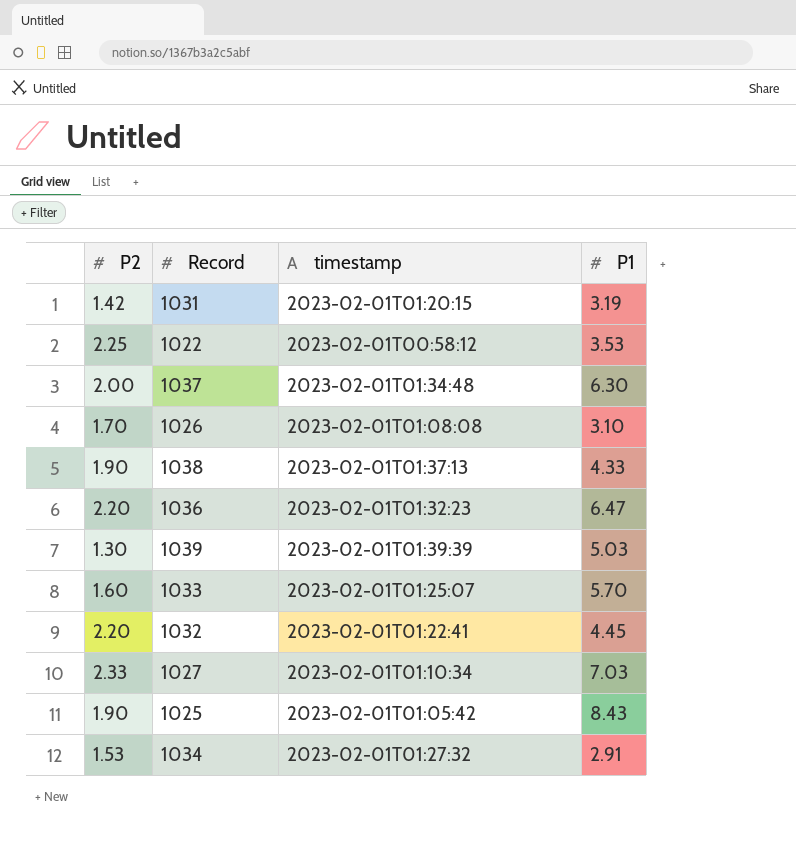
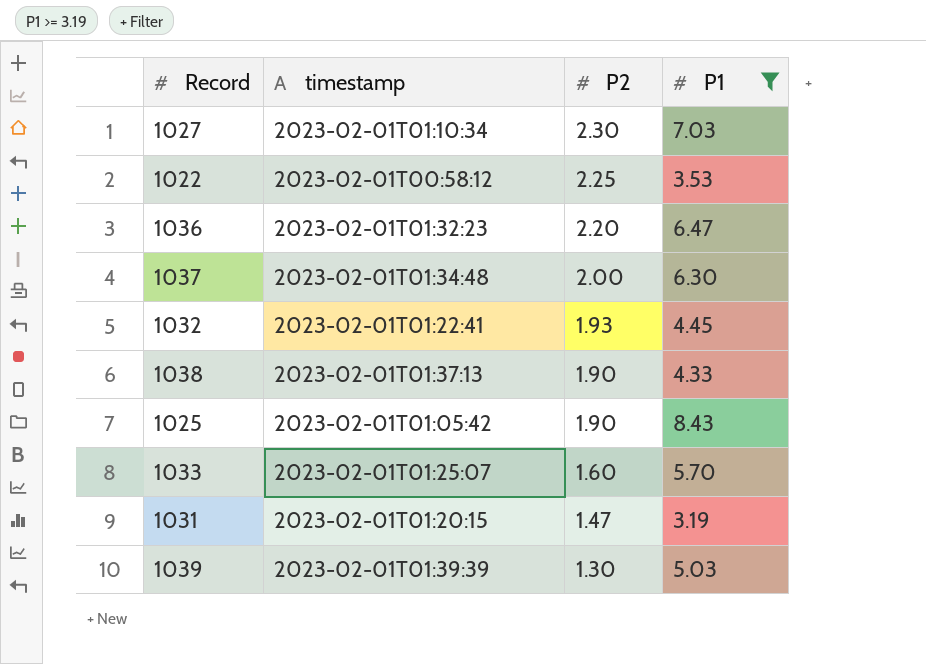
filter: none -> P1 >= 3.19
row order: none -> P2 descending
column P2 | position: 1 -> 3
1027 | P2: 2.33 -> 2.30
1032 | P2: 2.20 -> 1.93
1031 | P2: 1.42 -> 1.47

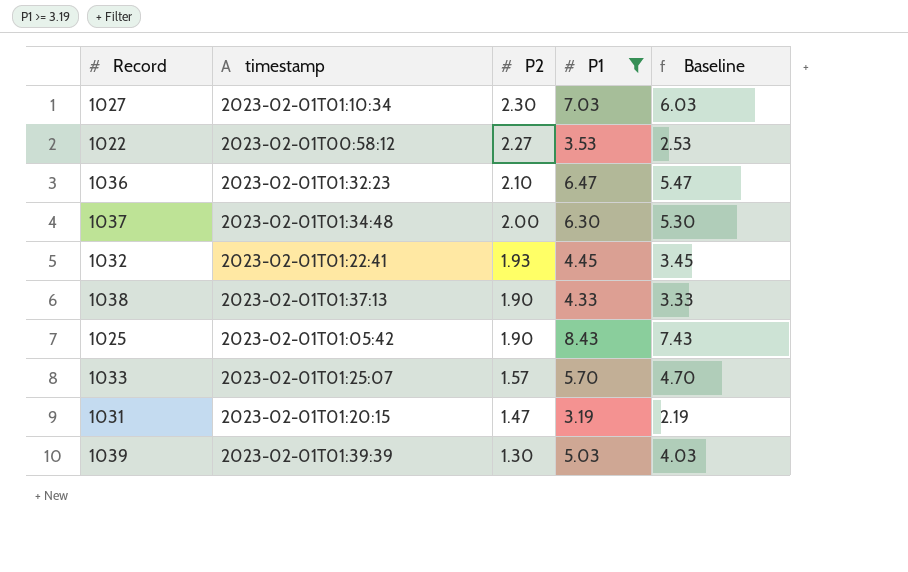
column Baseline | formula: none -> [P1] - 1
1022 | P2: 2.25 -> 2.27
1036 | P2: 2.20 -> 2.10
1033 | P2: 1.60 -> 1.57

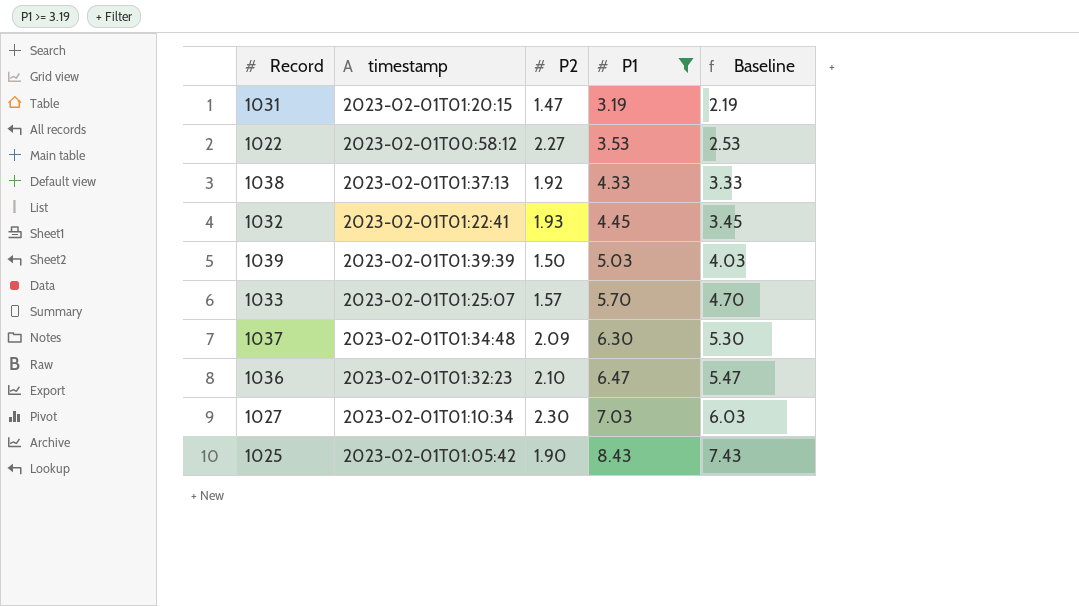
row order: P2 descending -> P1 ascending
1038 | P2: 1.90 -> 1.92
1039 | P2: 1.30 -> 1.50
1037 | P2: 2.00 -> 2.09

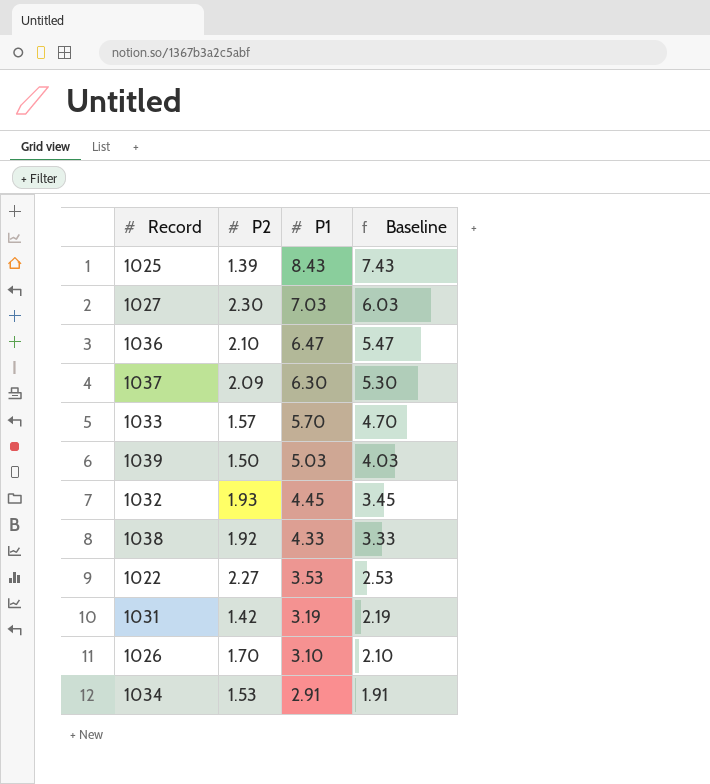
filter: P1 >= 3.19 -> none
row order: P1 ascending -> P1 descending
column timestamp | position: 2 -> none
1025 | P2: 1.90 -> 1.39
1031 | P2: 1.47 -> 1.42

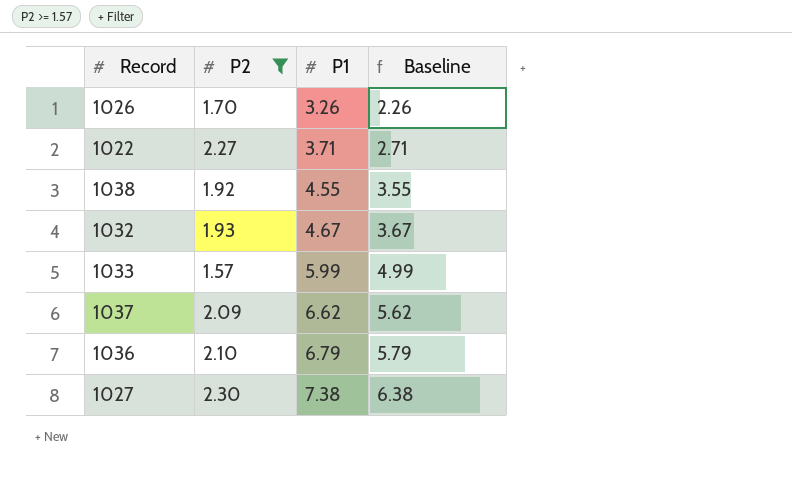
filter: none -> P2 >= 1.57
row order: P1 descending -> P1 ascending
1026 | P1: 3.10 -> 3.26
1026 | Baseline: 2.10 -> 2.26
1022 | P1: 3.53 -> 3.71
1022 | Baseline: 2.53 -> 2.71
1038 | P1: 4.33 -> 4.55
1038 | Baseline: 3.33 -> 3.55
1032 | P1: 4.45 -> 4.67
1032 | Baseline: 3.45 -> 3.67
1033 | P1: 5.70 -> 5.99
1033 | Baseline: 4.70 -> 4.99
1037 | P1: 6.30 -> 6.62
1037 | Baseline: 5.30 -> 5.62
1036 | P1: 6.47 -> 6.79
1036 | Baseline: 5.47 -> 5.79
1027 | P1: 7.03 -> 7.38
1027 | Baseline: 6.03 -> 6.38

